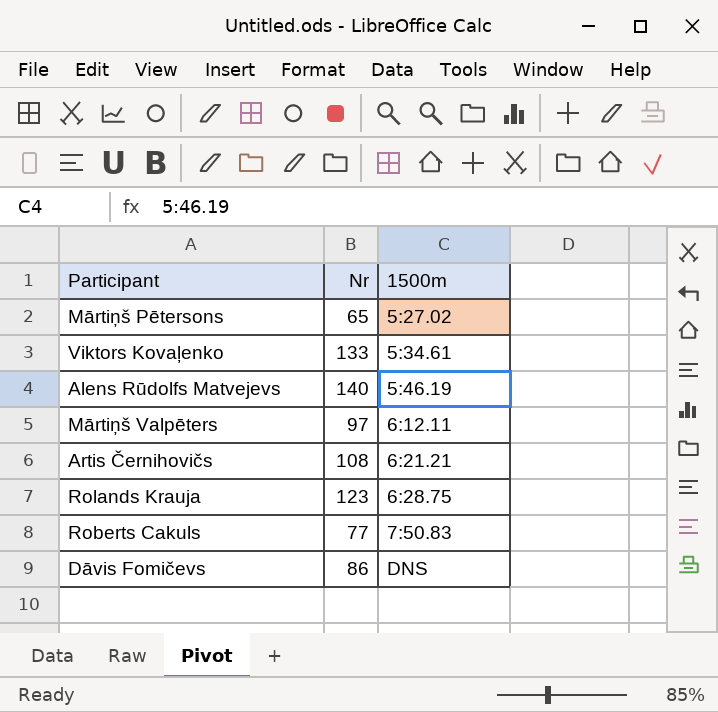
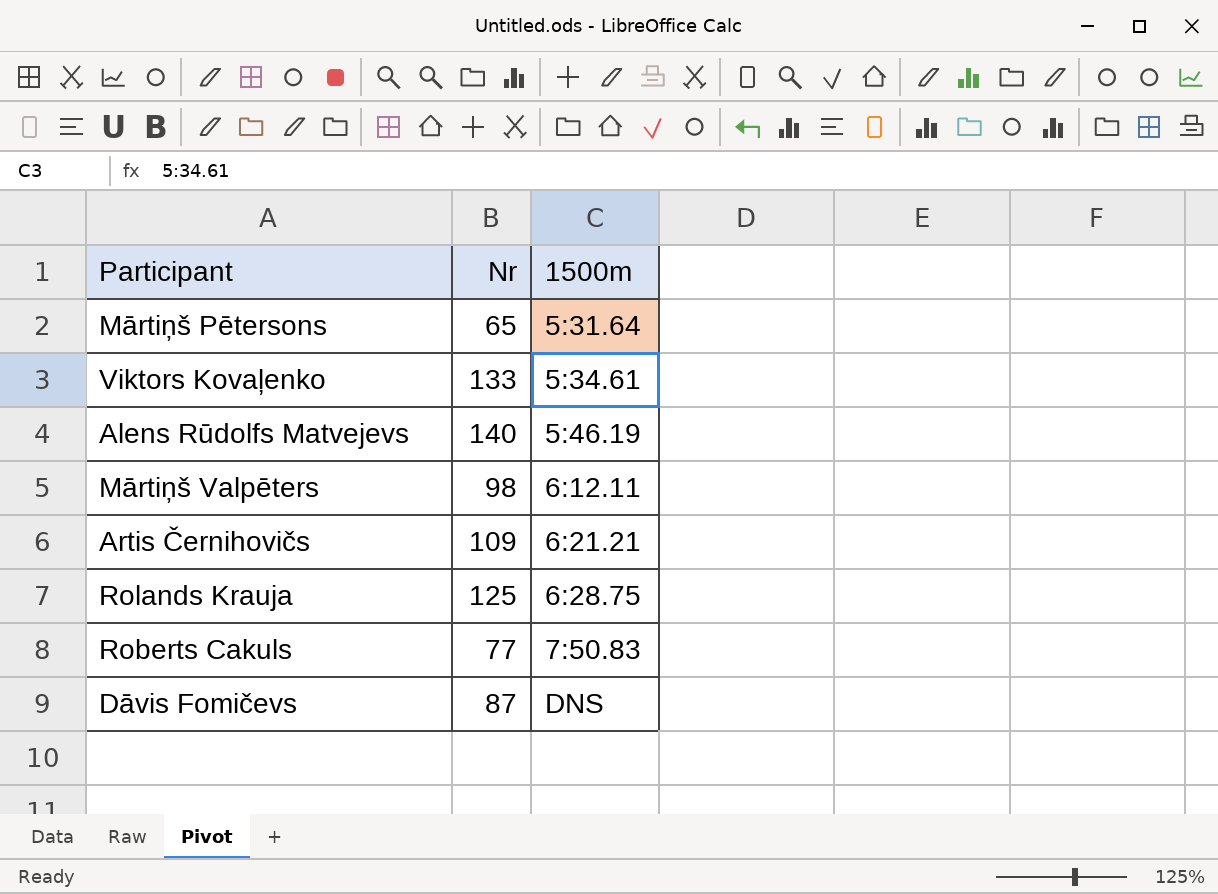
Mārtiņš Pētersons | 1500m: 5:27.02 -> 5:31.64
Mārtiņš Valpēters | Nr: 97 -> 98
Artis Černihovičs | Nr: 108 -> 109
Rolands Krauja | Nr: 123 -> 125
Dāvis Fomičevs | Nr: 86 -> 87

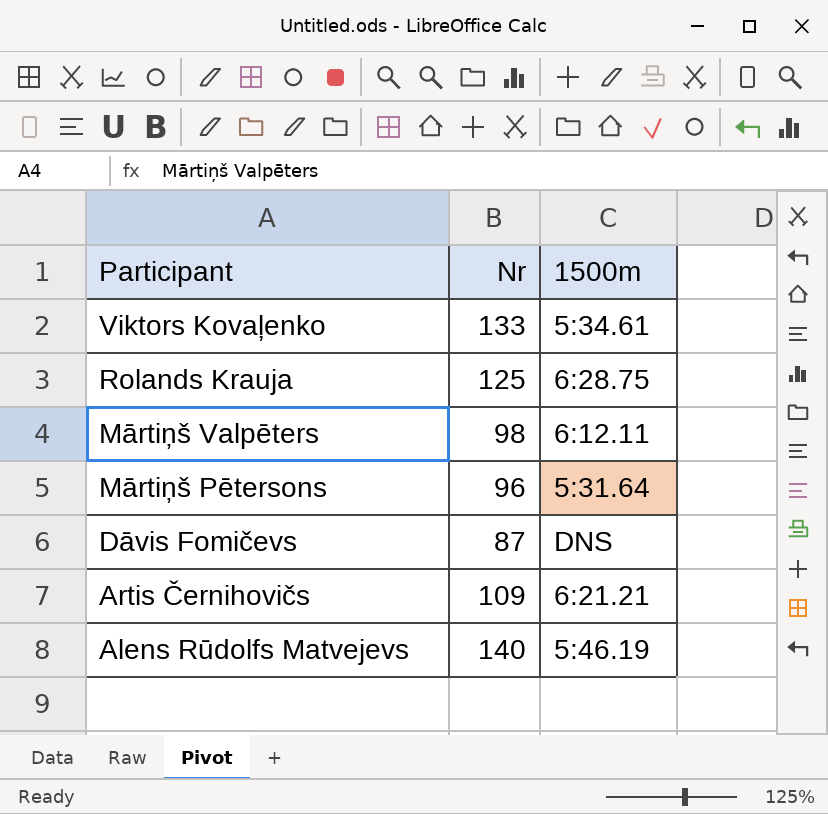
row order: 1500m ascending -> Participant descending
row Roberts Cakuls: 77 | 7:50.83 -> none
Mārtiņš Pētersons | Nr: 65 -> 96

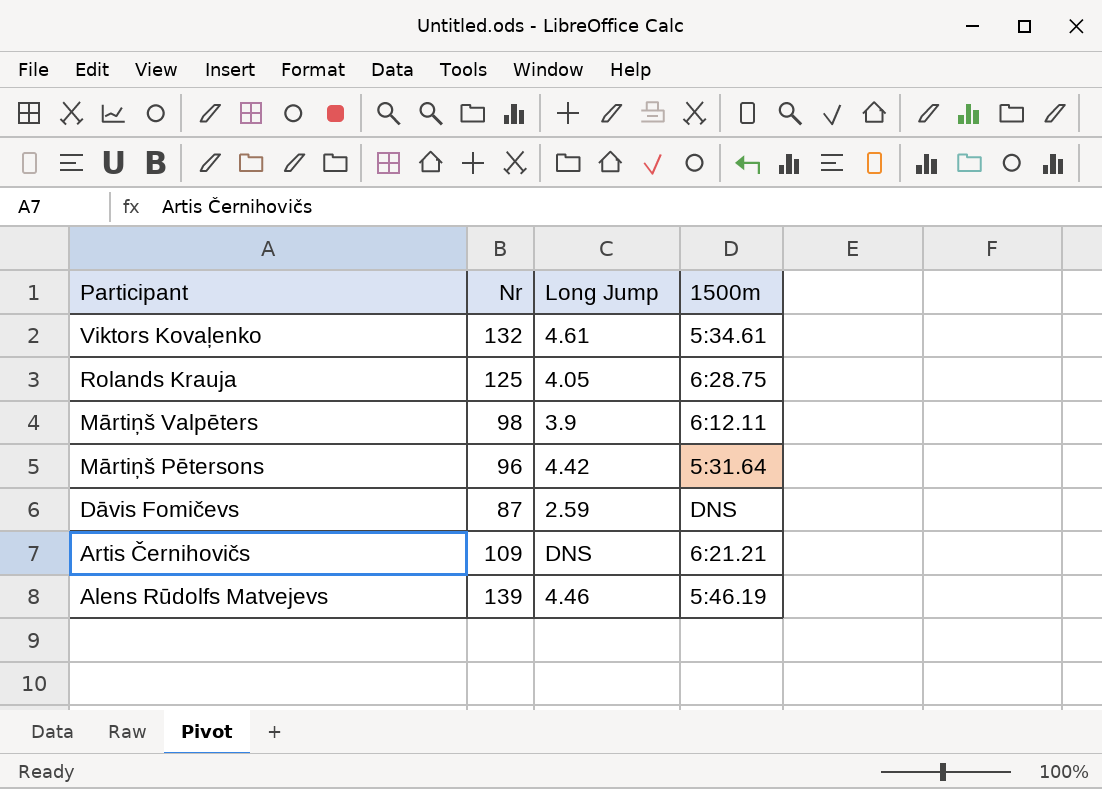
column Long Jump | position: none -> 3
Viktors Kovaļenko | Nr: 133 -> 132
Alens Rūdolfs Matvejevs | Nr: 140 -> 139

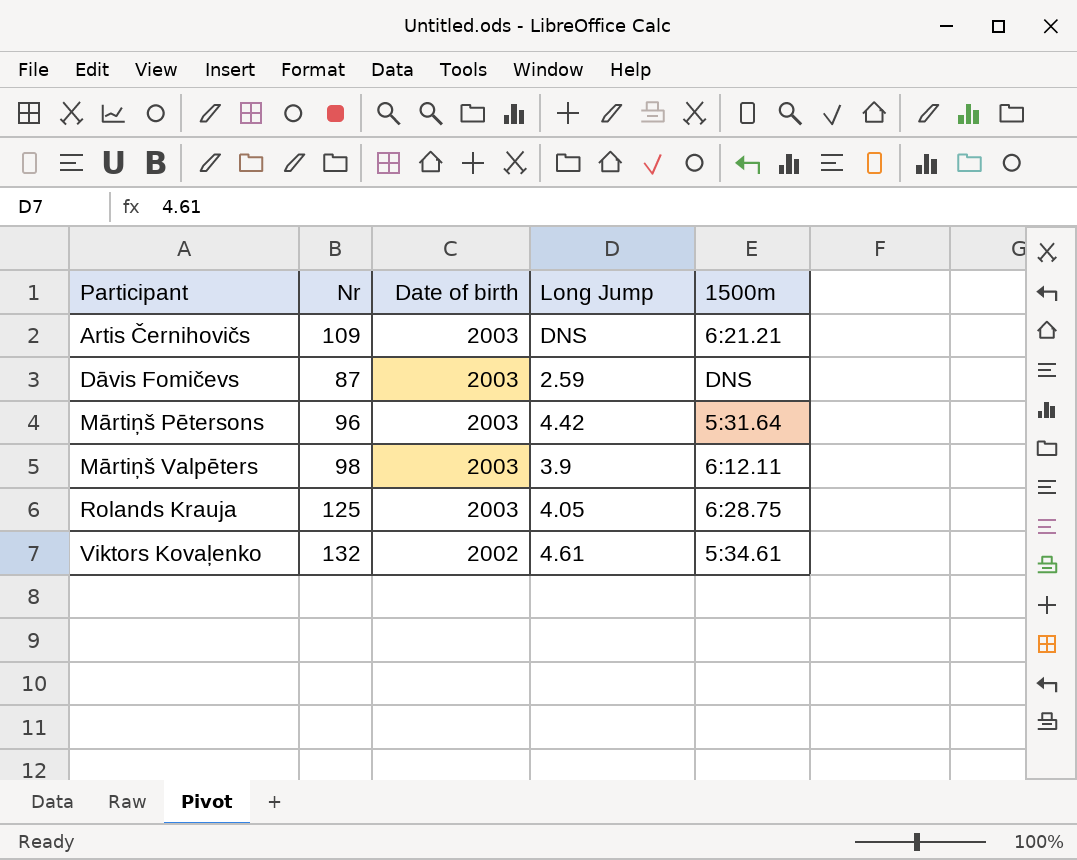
row order: Participant descending -> Participant ascending
column Date of birth | position: none -> 3
row Alens Rūdolfs Matvejevs: 139 | 4.46 | 5:46.19 -> none

